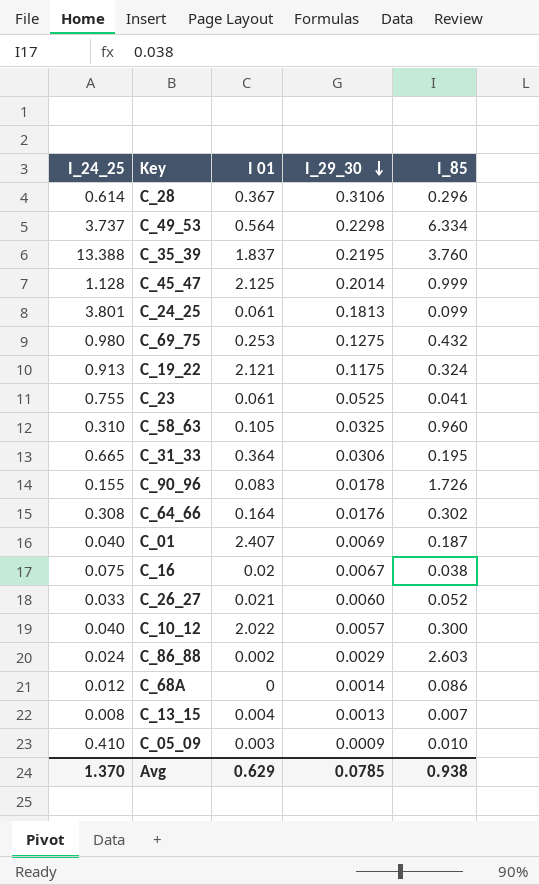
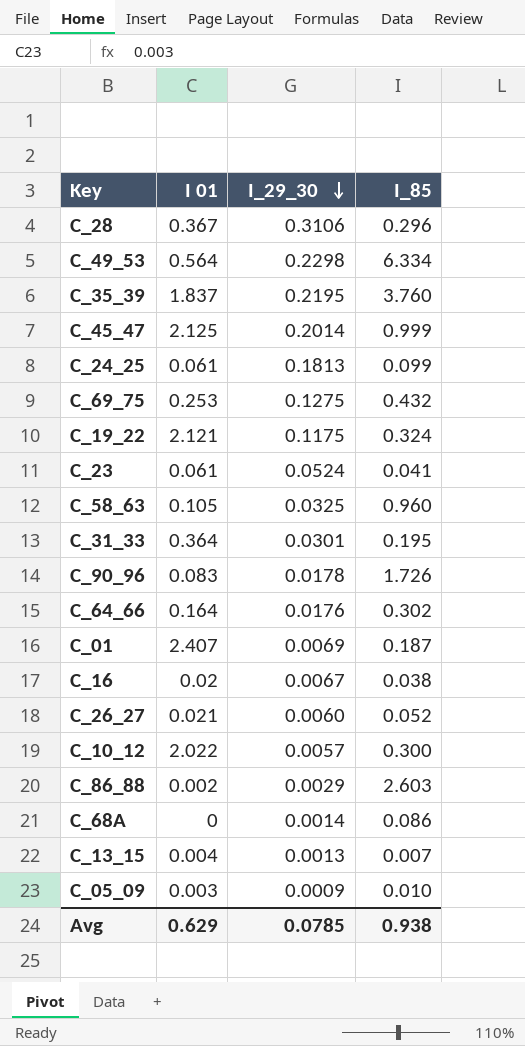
column I_24_25 | position: 1 -> none
C_23 | I_29_30: 0.0525 -> 0.0524
C_31_33 | I_29_30: 0.0306 -> 0.0301

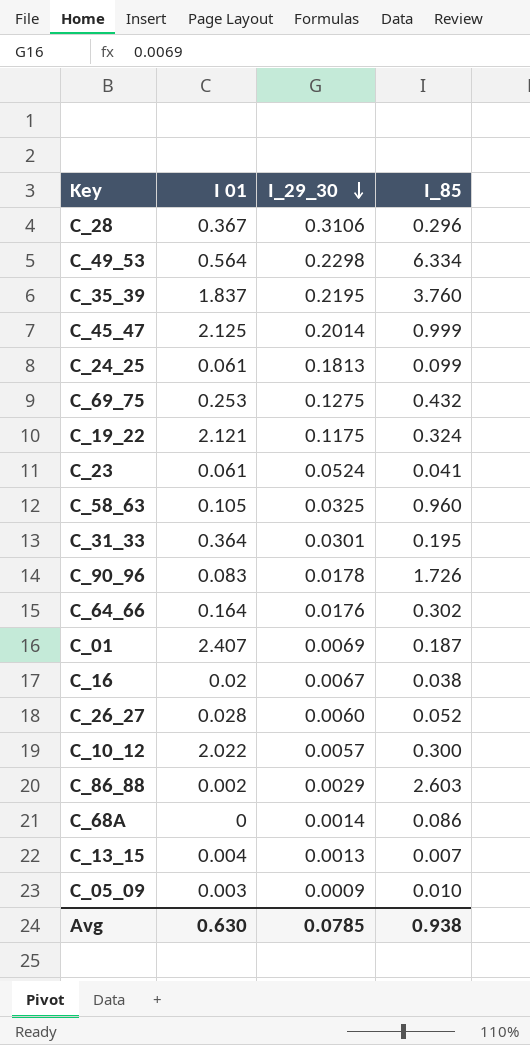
C_26_27 | I 01: 0.021 -> 0.028
Avg | I 01: 0.629 -> 0.630

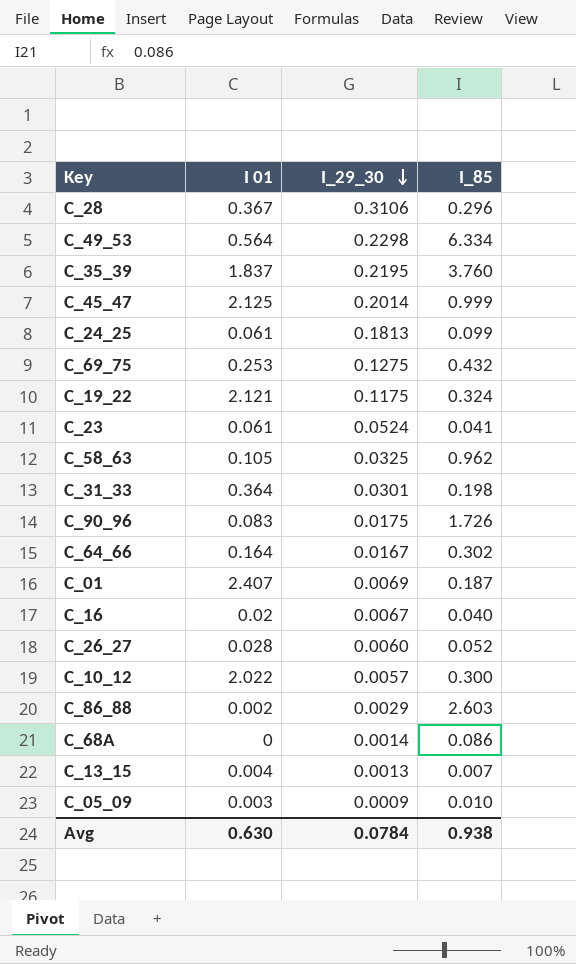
C_58_63 | I_85: 0.960 -> 0.962
C_31_33 | I_85: 0.195 -> 0.198
C_90_96 | I_29_30: 0.0178 -> 0.0175
C_64_66 | I_29_30: 0.0176 -> 0.0167
C_16 | I_85: 0.038 -> 0.040
Avg | I_29_30: 0.0785 -> 0.0784

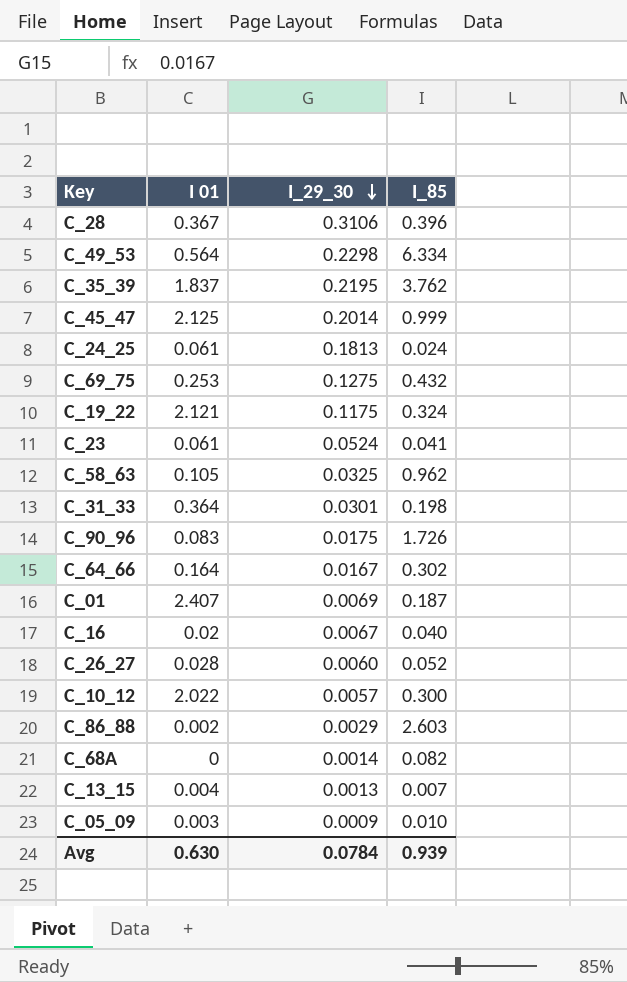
C_28 | I_85: 0.296 -> 0.396
C_35_39 | I_85: 3.760 -> 3.762
C_24_25 | I_85: 0.099 -> 0.024
C_68A | I_85: 0.086 -> 0.082
Avg | I_85: 0.938 -> 0.939

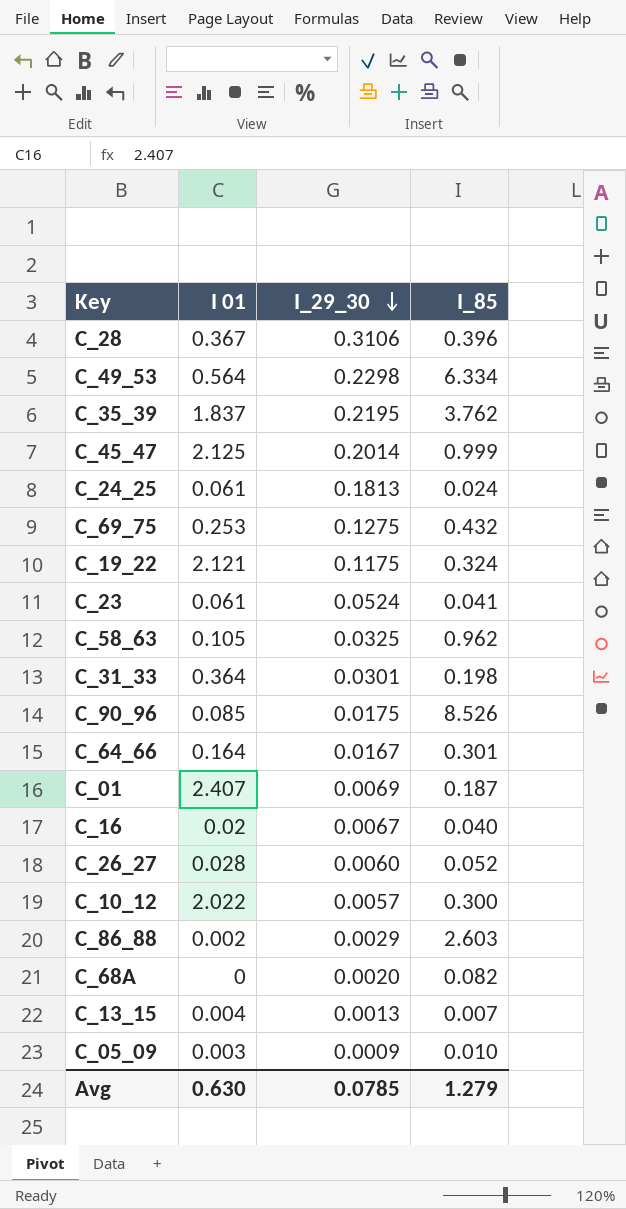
C_90_96 | I 01: 0.083 -> 0.085
C_90_96 | I_85: 1.726 -> 8.526
C_64_66 | I_85: 0.302 -> 0.301
C_68A | I_29_30: 0.0014 -> 0.0020
Avg | I_29_30: 0.0784 -> 0.0785
Avg | I_85: 0.939 -> 1.279

